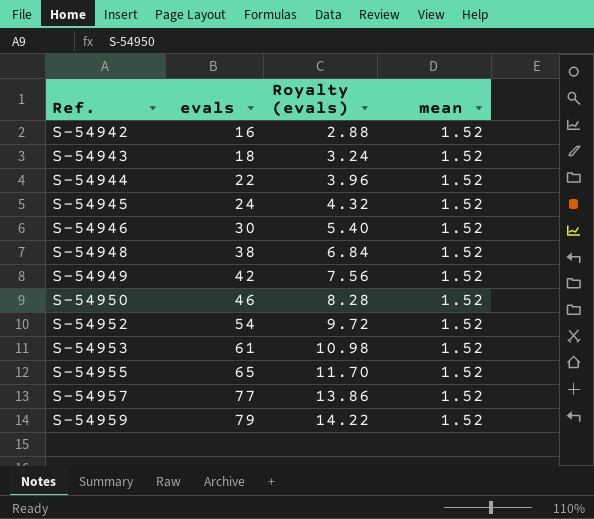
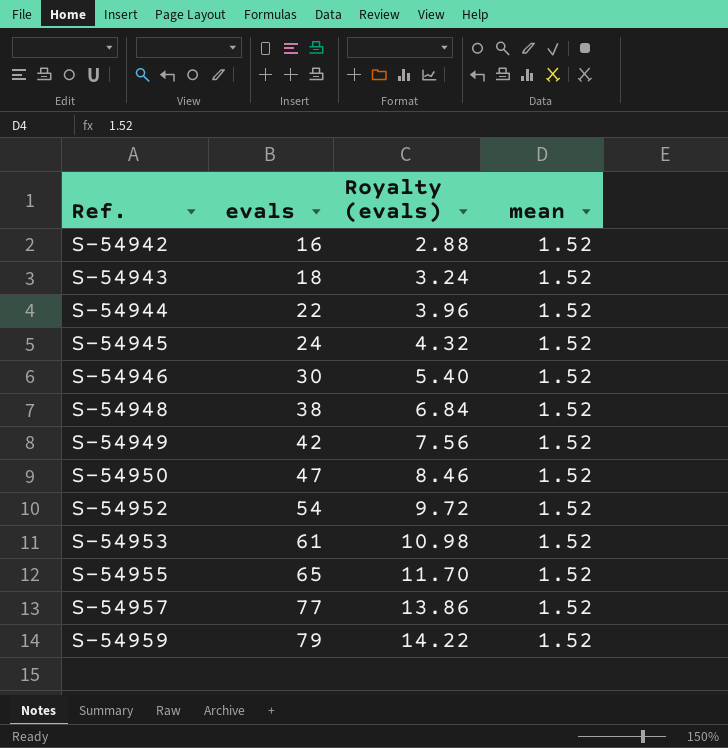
S-54950 | evals: 46 -> 47
S-54950 | Royalty (evals): 8.28 -> 8.46

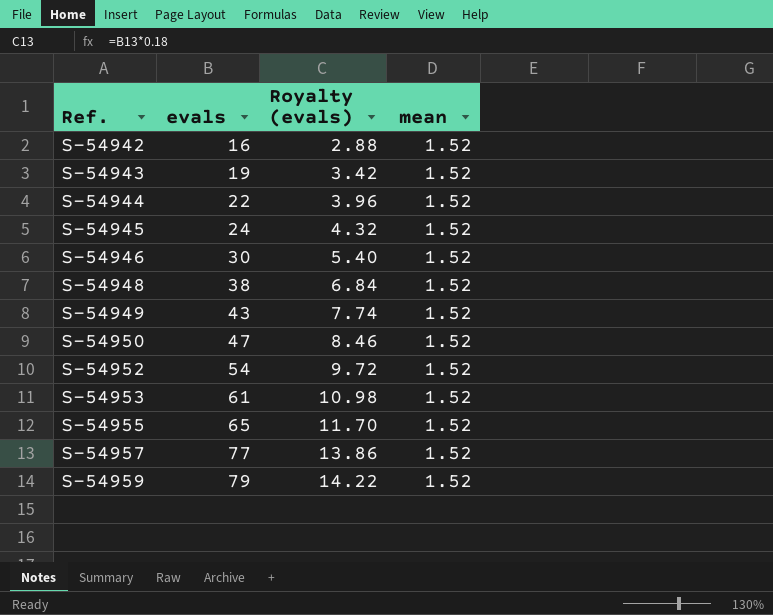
S-54943 | evals: 18 -> 19
S-54943 | Royalty (evals): 3.24 -> 3.42
S-54949 | evals: 42 -> 43
S-54949 | Royalty (evals): 7.56 -> 7.74

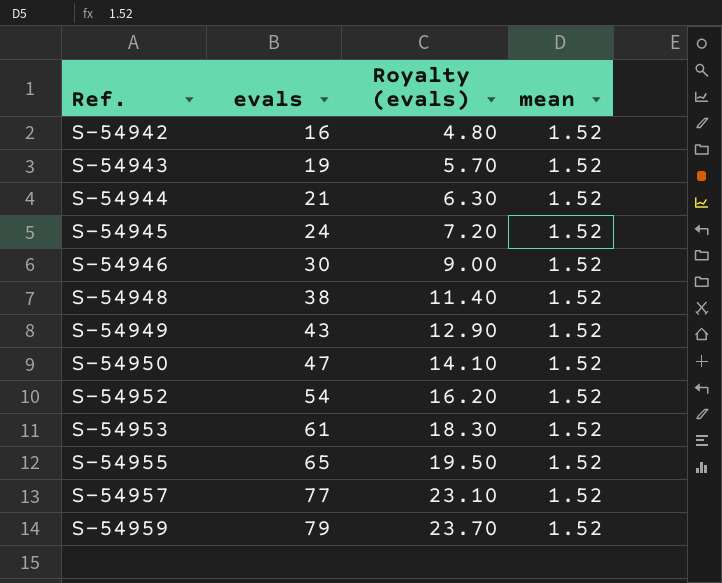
column Royalty (evals) | formula: [evals] * 0.18 -> [evals] * 0.3
S-54944 | evals: 22 -> 21

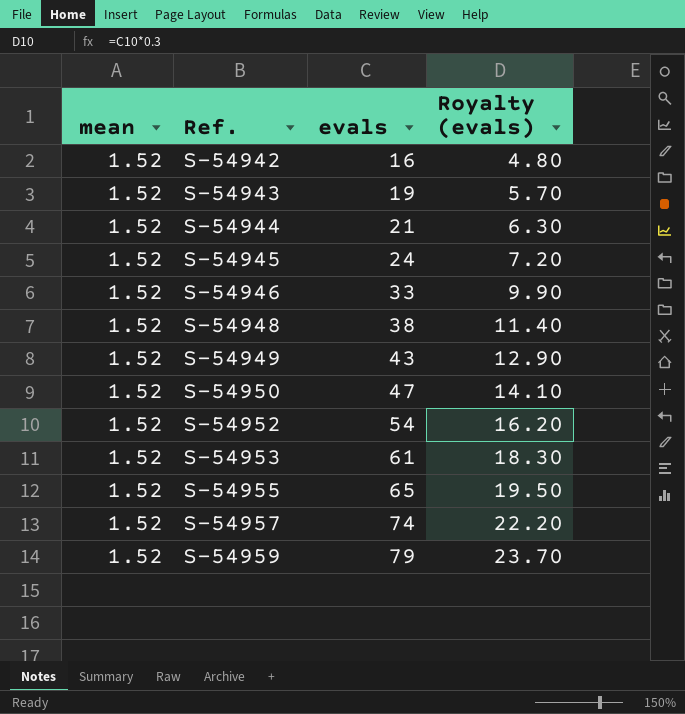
column mean | position: 4 -> 1
S-54946 | evals: 30 -> 33
S-54946 | Royalty (evals): 9.00 -> 9.90
S-54957 | evals: 77 -> 74
S-54957 | Royalty (evals): 23.10 -> 22.20

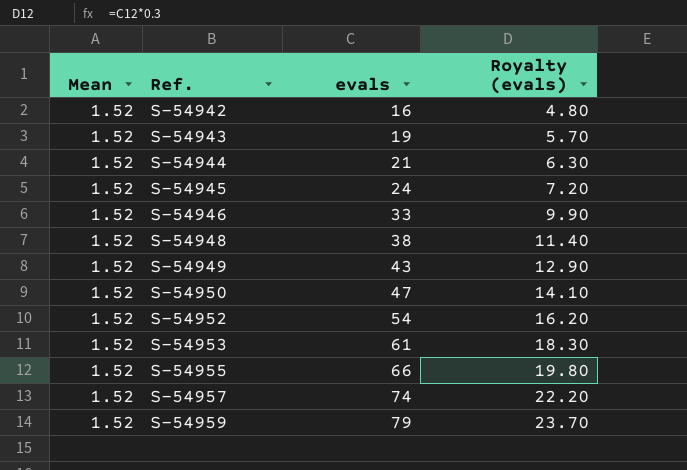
column name: mean -> Mean
S-54955 | evals: 65 -> 66
S-54955 | Royalty (evals): 19.50 -> 19.80

